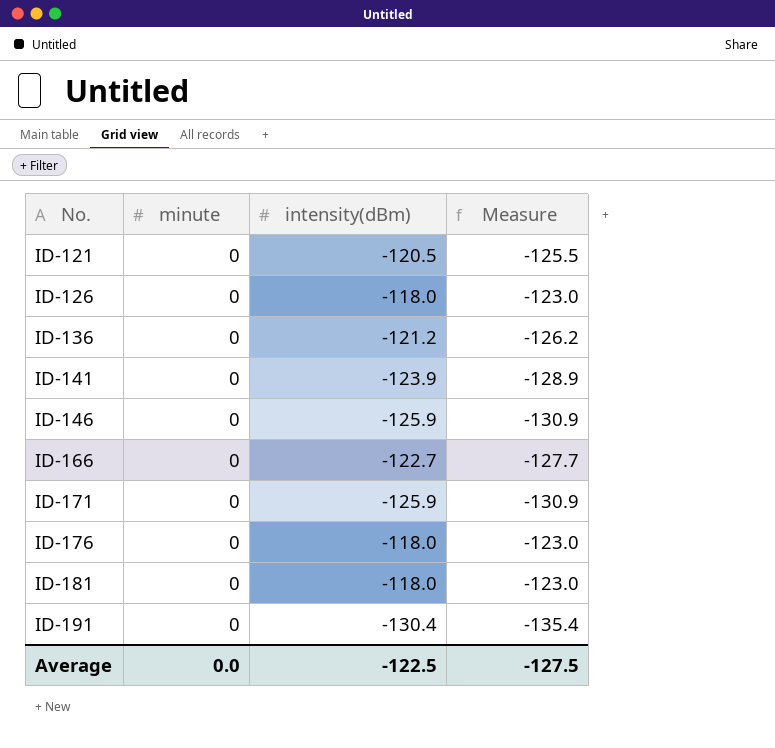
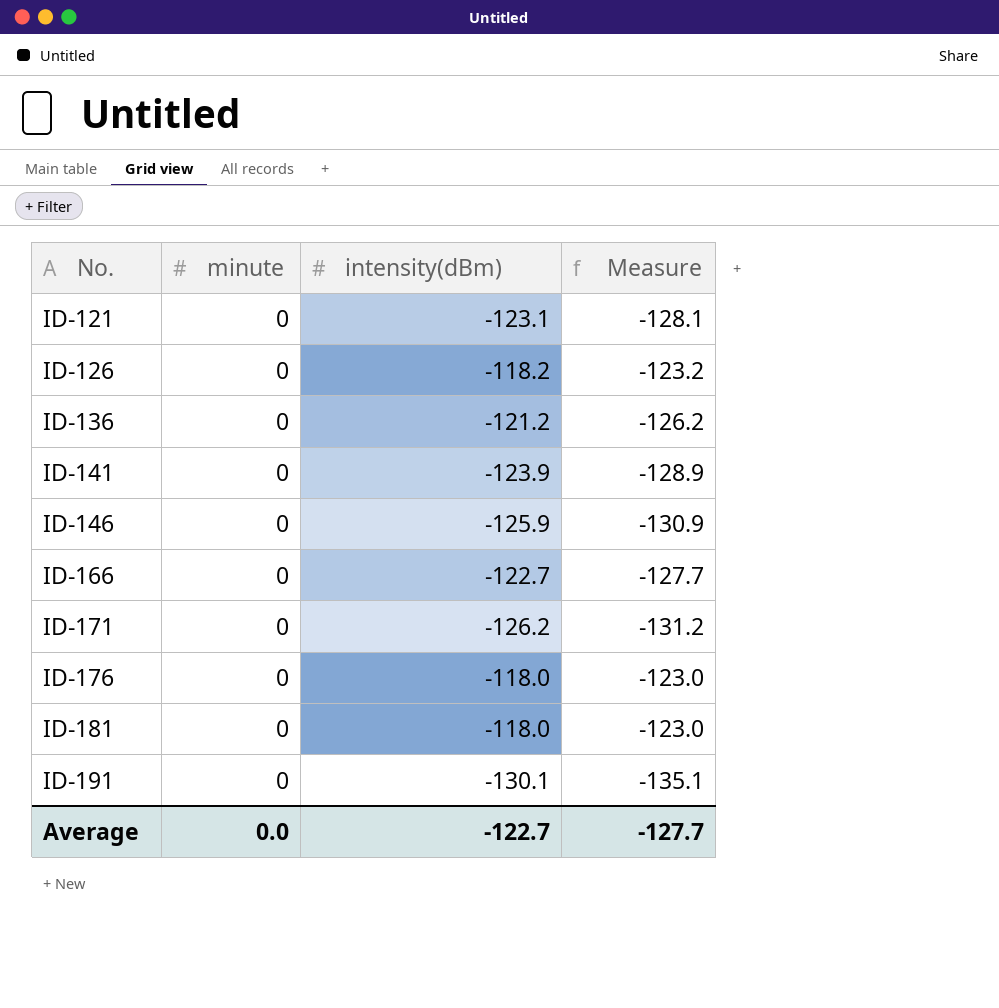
ID-121 | intensity(dBm): -120.5 -> -123.1
ID-121 | Measure: -125.5 -> -128.1
ID-126 | intensity(dBm): -118.0 -> -118.2
ID-126 | Measure: -123.0 -> -123.2
ID-171 | intensity(dBm): -125.9 -> -126.2
ID-171 | Measure: -130.9 -> -131.2
ID-191 | intensity(dBm): -130.4 -> -130.1
ID-191 | Measure: -135.4 -> -135.1
Average | intensity(dBm): -122.5 -> -122.7
Average | Measure: -127.5 -> -127.7

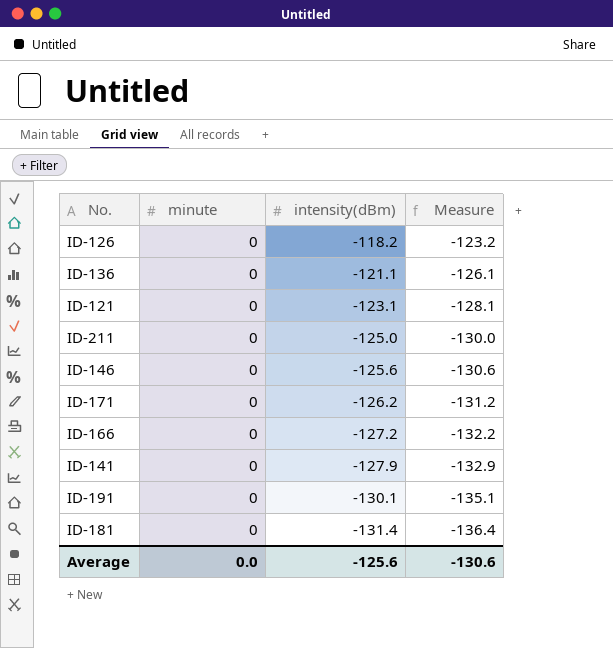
row order: No. ascending -> intensity(dBm) descending
row ID-176: 0 | -118.0 | -123.0 -> none
ID-136 | intensity(dBm): -121.2 -> -121.1
ID-136 | Measure: -126.2 -> -126.1
row ID-211: none -> 0 | -125.0 | -130.0
ID-146 | intensity(dBm): -125.9 -> -125.6
ID-146 | Measure: -130.9 -> -130.6
ID-166 | intensity(dBm): -122.7 -> -127.2
ID-166 | Measure: -127.7 -> -132.2
ID-141 | intensity(dBm): -123.9 -> -127.9
ID-141 | Measure: -128.9 -> -132.9
ID-181 | intensity(dBm): -118.0 -> -131.4
ID-181 | Measure: -123.0 -> -136.4
Average | intensity(dBm): -122.7 -> -125.6
Average | Measure: -127.7 -> -130.6

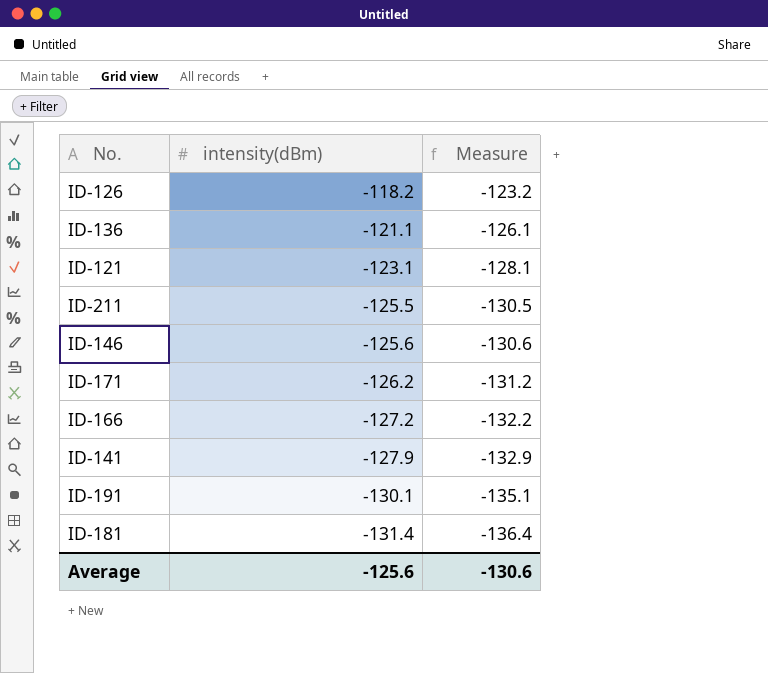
column minute | position: 2 -> none
ID-211 | intensity(dBm): -125.0 -> -125.5
ID-211 | Measure: -130.0 -> -130.5

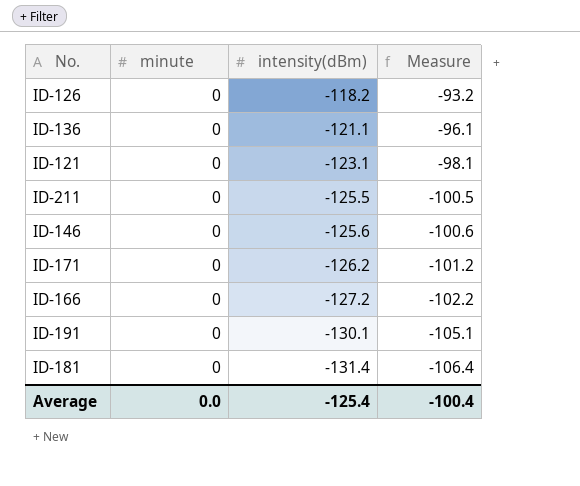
column minute | position: none -> 2
column Measure | formula: [intensity(dBm)] - 5 -> [intensity(dBm)] + 25
row ID-141: -127.9 | -132.9 -> none
Average | intensity(dBm): -125.6 -> -125.4
Average | Measure: -130.6 -> -100.4

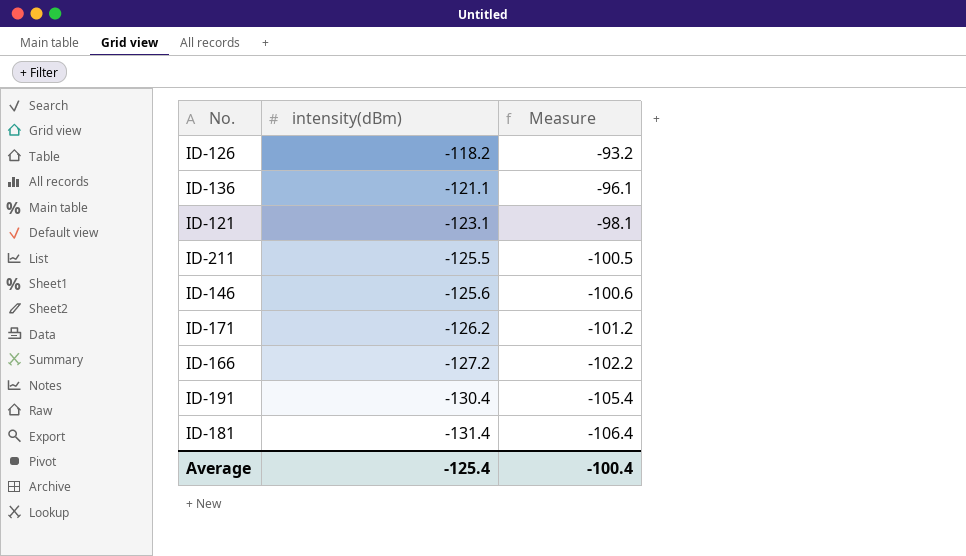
column minute | position: 2 -> none
ID-191 | intensity(dBm): -130.1 -> -130.4
ID-191 | Measure: -105.1 -> -105.4

